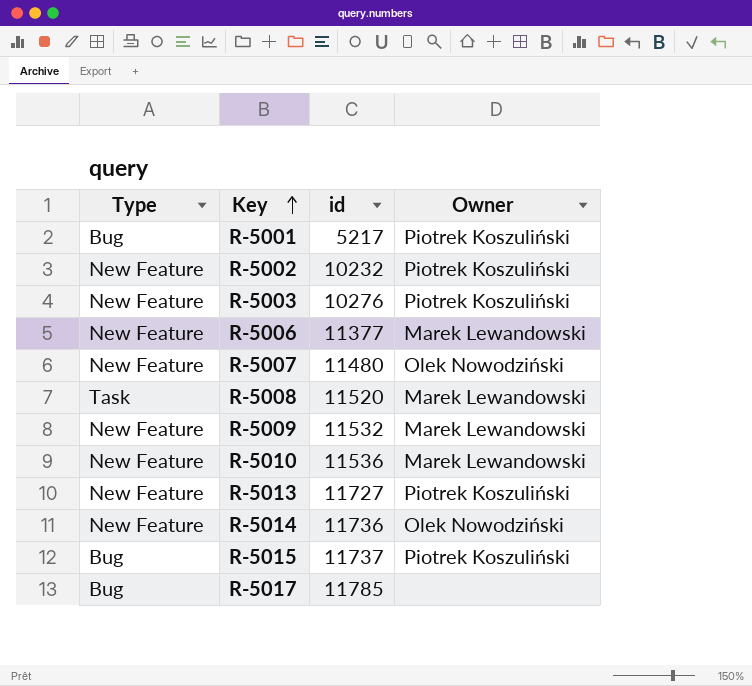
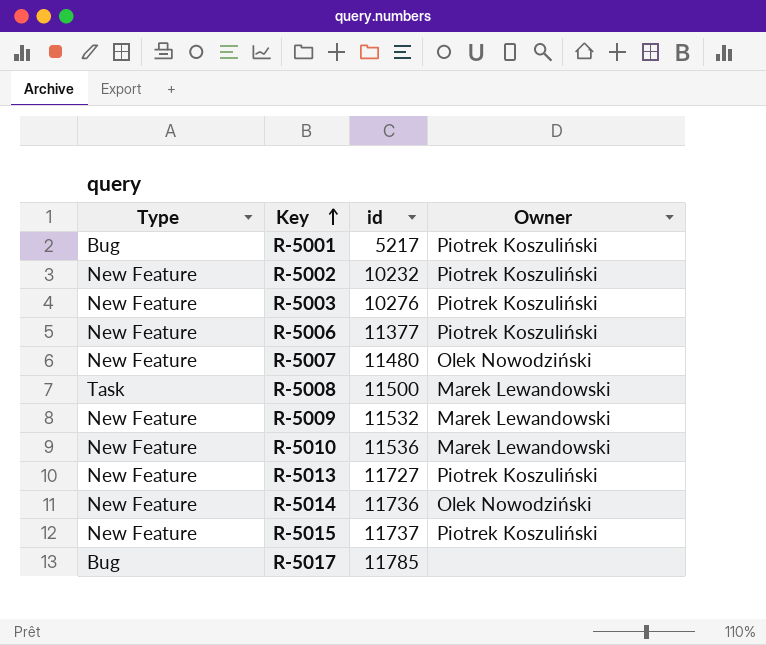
R-5006 | Owner: Marek Lewandowski -> Piotrek Koszuliński
R-5008 | id: 11520 -> 11500
R-5015 | Type: Bug -> New Feature

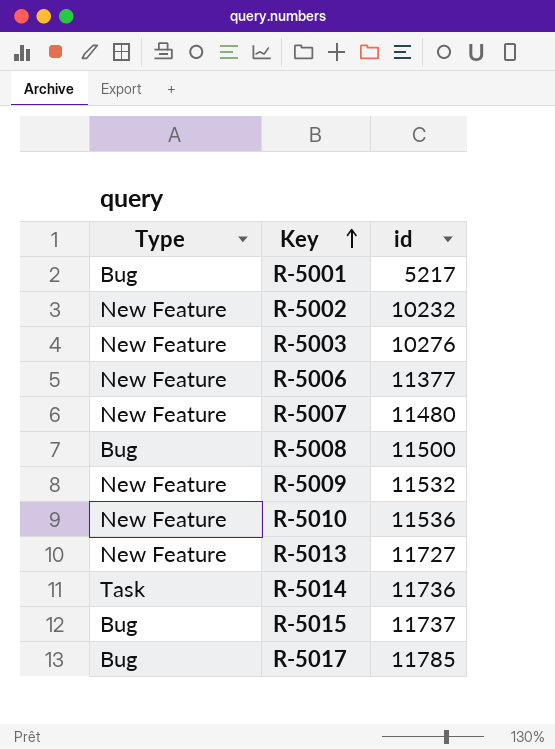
column Owner | position: 4 -> none
R-5008 | Type: Task -> Bug
R-5014 | Type: New Feature -> Task
R-5015 | Type: New Feature -> Bug

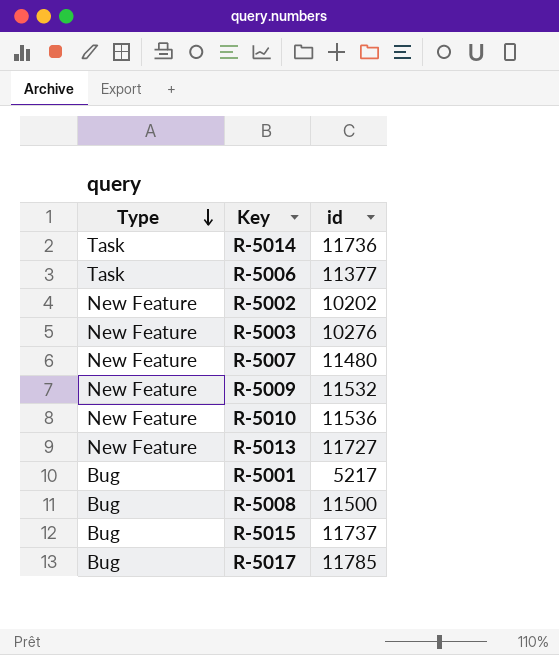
row order: Key ascending -> Type descending
R-5006 | Type: New Feature -> Task
R-5002 | id: 10232 -> 10202

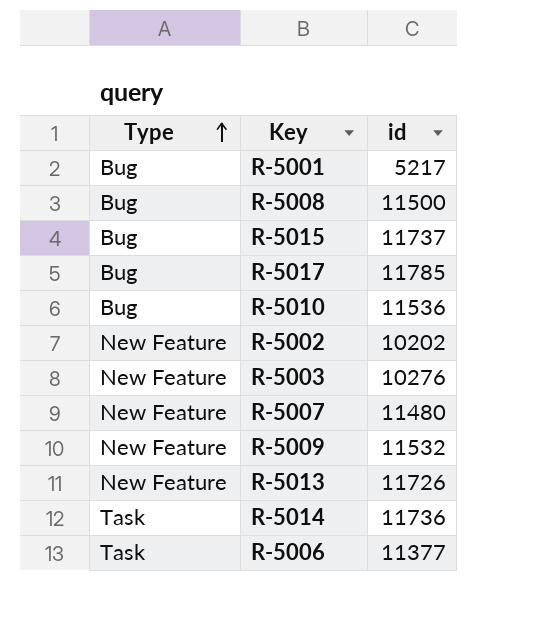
row order: Type descending -> Type ascending
R-5010 | Type: New Feature -> Bug
R-5013 | id: 11727 -> 11726

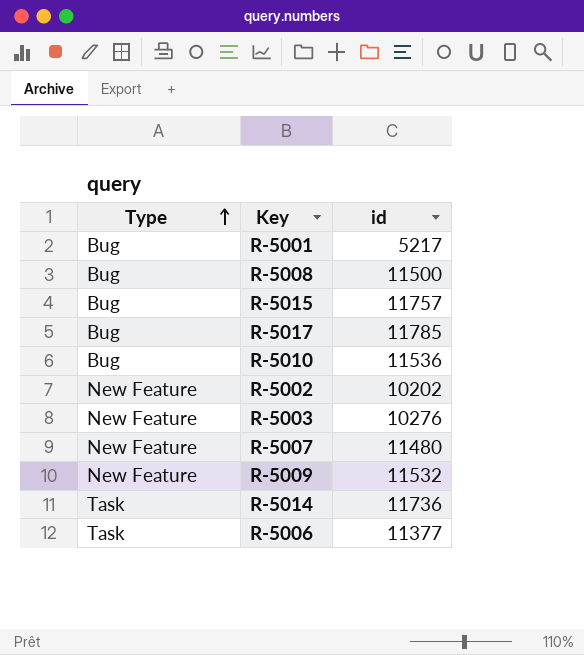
row R-5013: New Feature | 11726 -> none
R-5015 | id: 11737 -> 11757

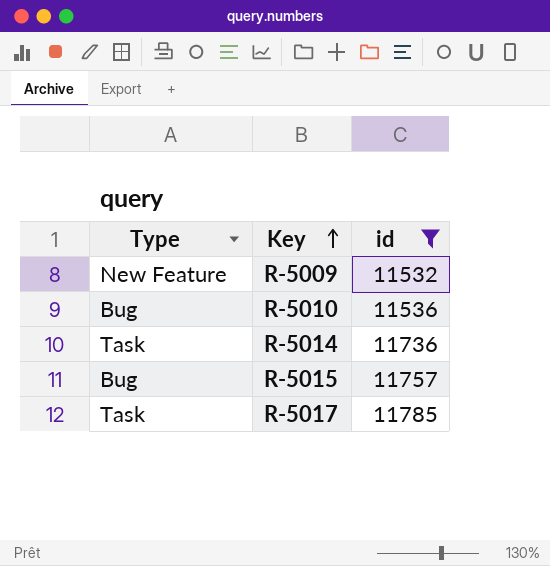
filter: none -> id >= 11532
row order: Type ascending -> Key ascending
R-5017 | Type: Bug -> Task

